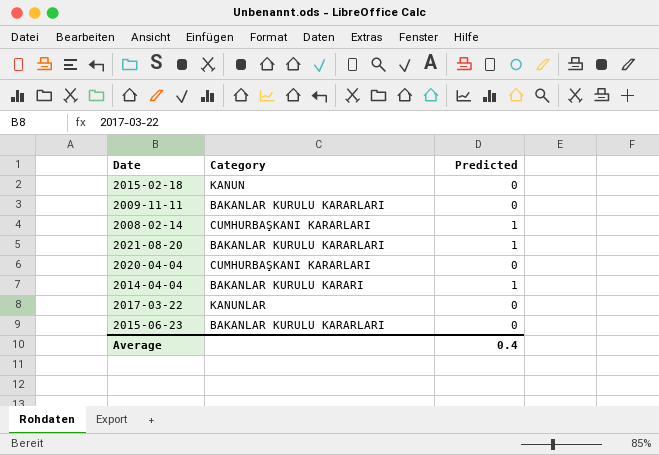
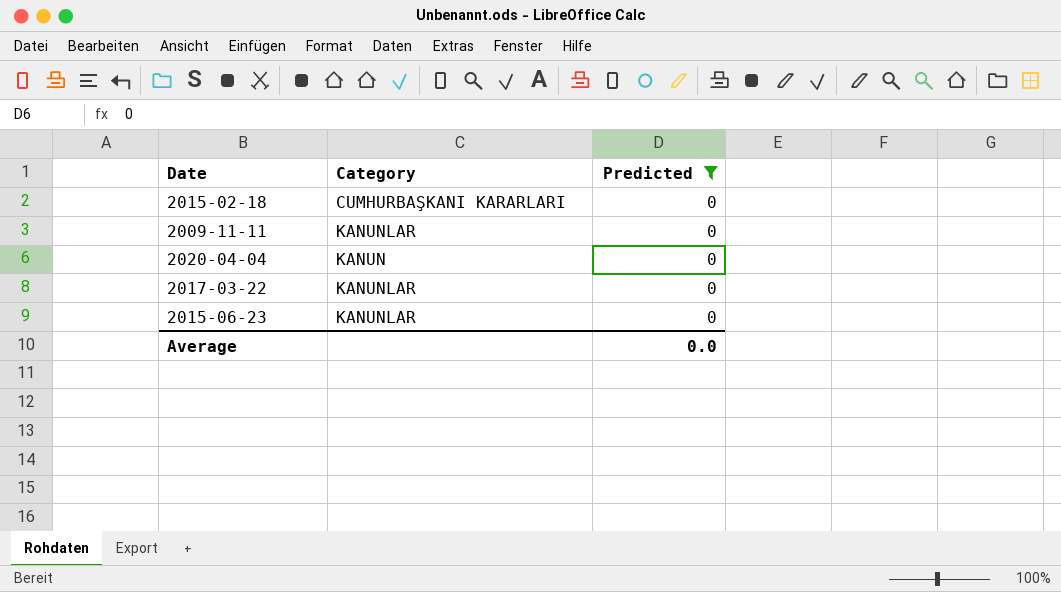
filter: none -> Predicted = 0
2015-02-18 | Category: KANUN -> CUMHURBAŞKANI KARARLARI
2009-11-11 | Category: BAKANLAR KURULU KARARLARI -> KANUNLAR
2020-04-04 | Category: CUMHURBAŞKANI KARARLARI -> KANUN
2015-06-23 | Category: BAKANLAR KURULU KARARLARI -> KANUNLAR
Average | Predicted: 0.4 -> 0.0

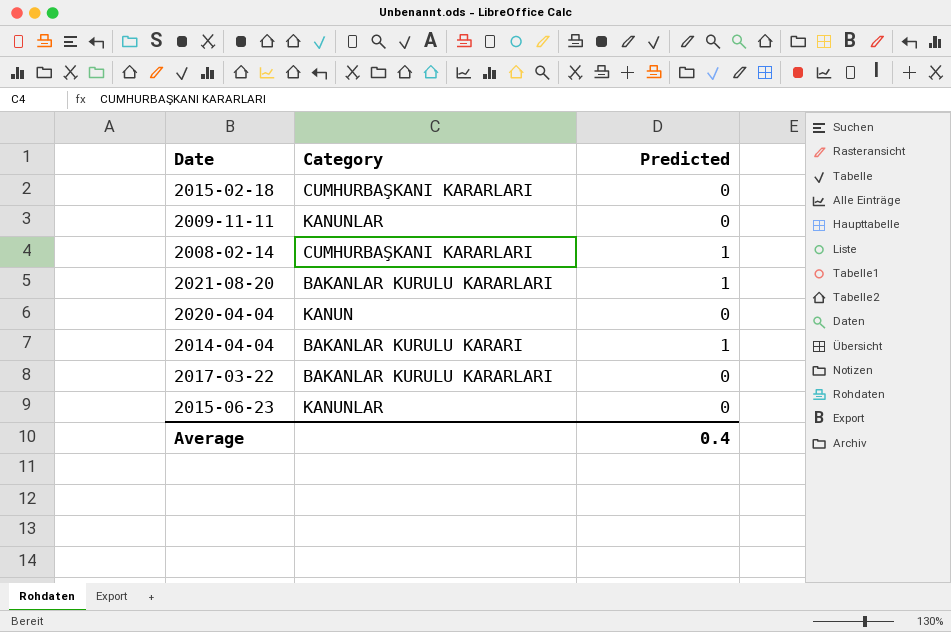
filter: Predicted = 0 -> none
2017-03-22 | Category: KANUNLAR -> BAKANLAR KURULU KARARLARI
Average | Predicted: 0.0 -> 0.4

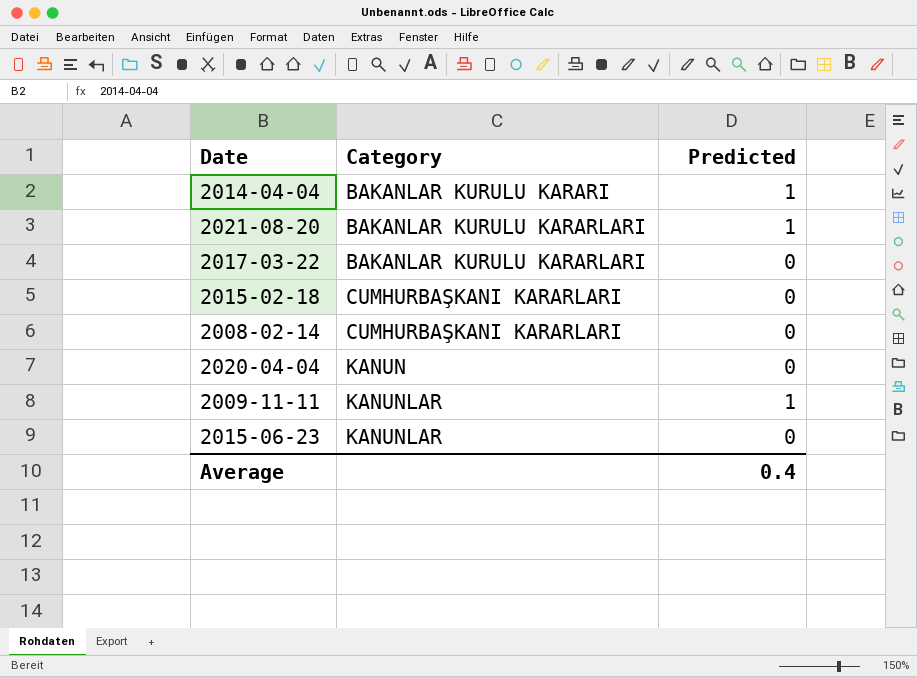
row order: none -> Category ascending
2008-02-14 | Predicted: 1 -> 0
2009-11-11 | Predicted: 0 -> 1

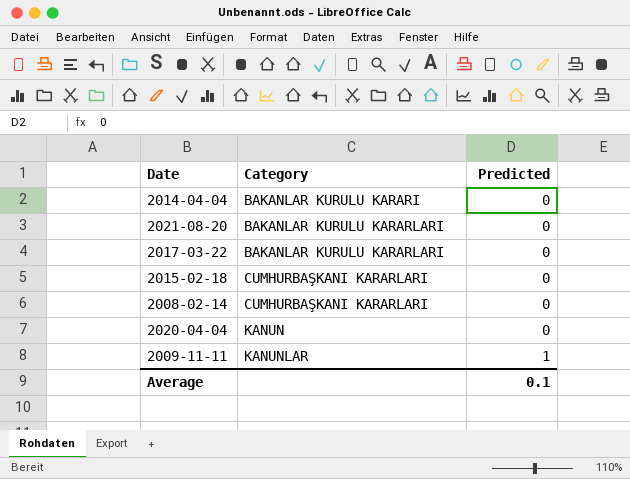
row 2015-06-23: KANUNLAR | 0 -> none
2014-04-04 | Predicted: 1 -> 0
2021-08-20 | Predicted: 1 -> 0
Average | Predicted: 0.4 -> 0.1

